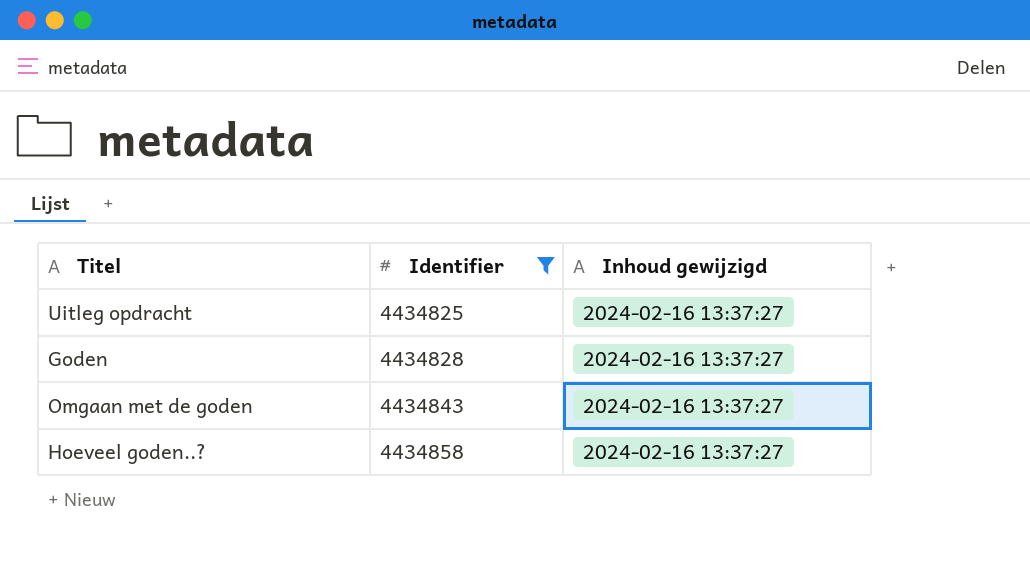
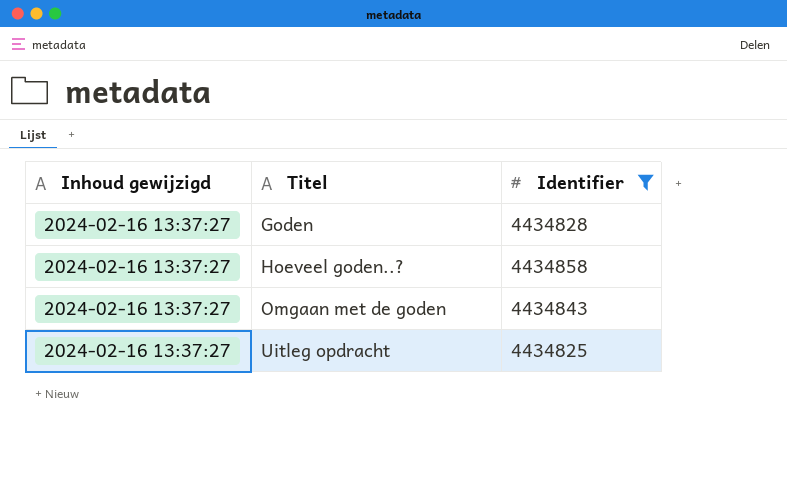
row order: Identifier ascending -> Titel ascending
column Inhoud gewijzigd | position: 3 -> 1

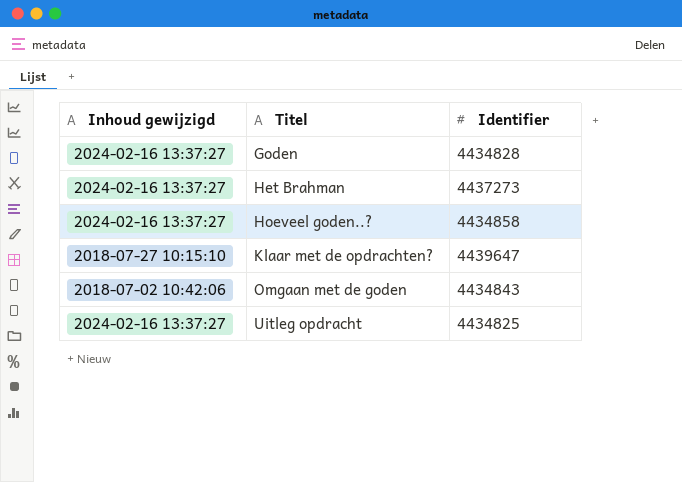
filter: Identifier <= 4434858 -> none
Omgaan met de goden | Inhoud gewijzigd: 2024-02-16 13:37:27 -> 2018-07-02 10:42:06

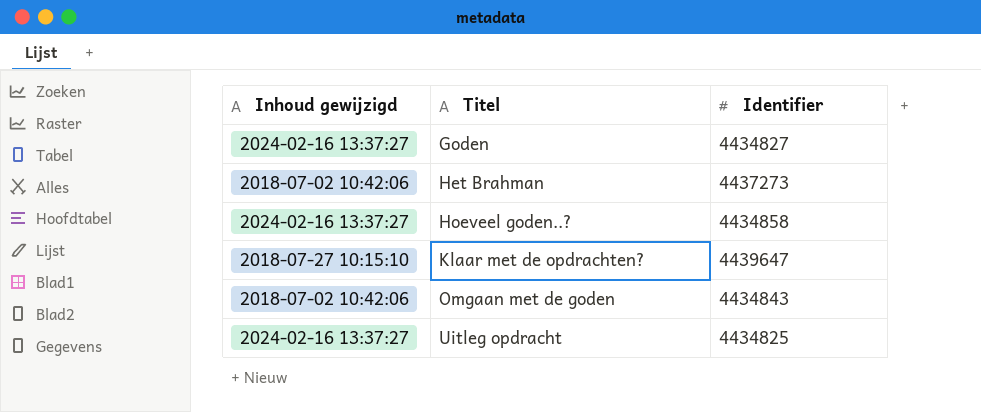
Goden | Identifier: 4434828 -> 4434827
Het Brahman | Inhoud gewijzigd: 2024-02-16 13:37:27 -> 2018-07-02 10:42:06

